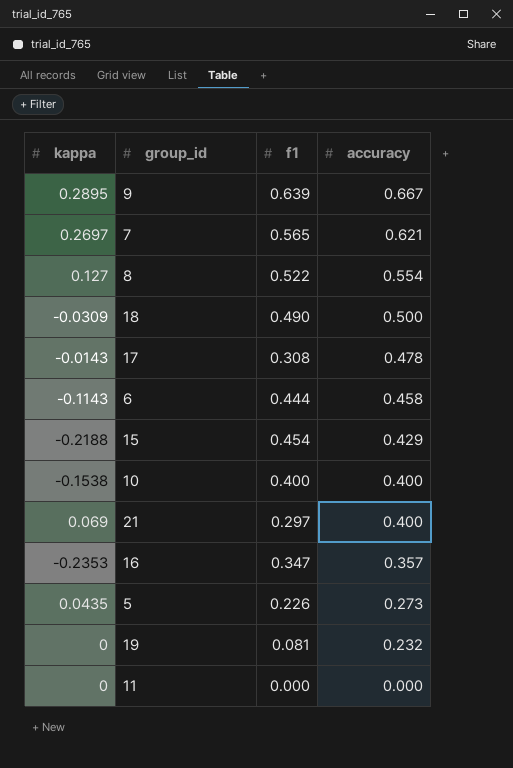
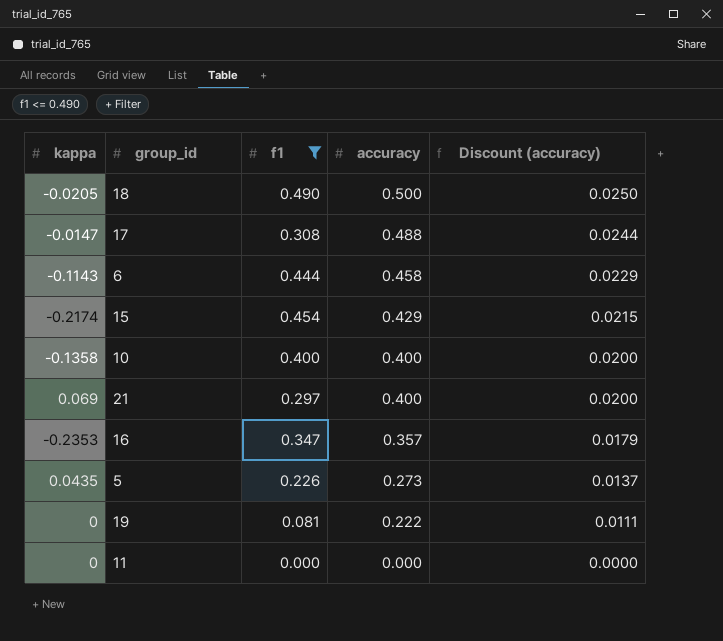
filter: none -> f1 <= 0.490
column Discount (accuracy) | formula: none -> [accuracy] * 0.05
18 | kappa: -0.0309 -> -0.0205
17 | kappa: -0.0143 -> -0.0147
17 | accuracy: 0.478 -> 0.488
15 | kappa: -0.2188 -> -0.2174
10 | kappa: -0.1538 -> -0.1358
19 | accuracy: 0.232 -> 0.222

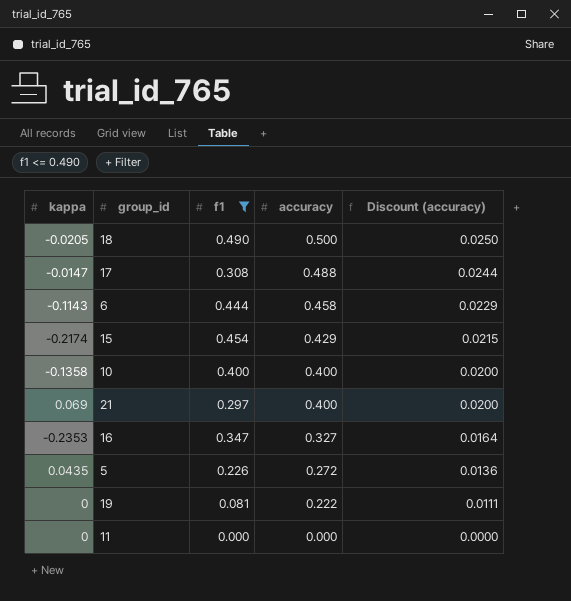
16 | accuracy: 0.357 -> 0.327
16 | Discount (accuracy): 0.0179 -> 0.0164
5 | accuracy: 0.273 -> 0.272
5 | Discount (accuracy): 0.0137 -> 0.0136

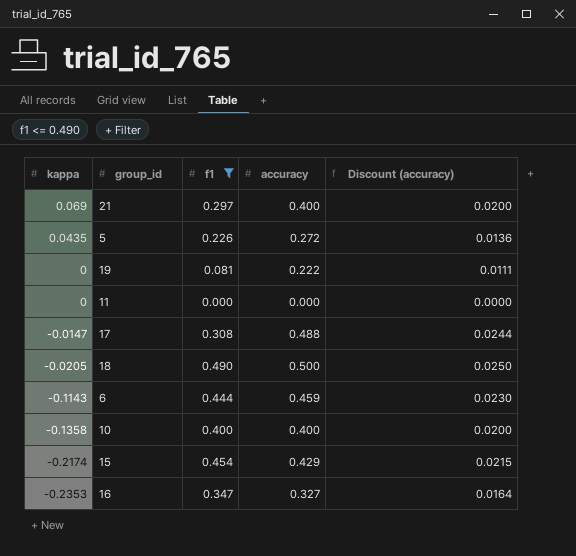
row order: accuracy descending -> kappa descending
6 | accuracy: 0.458 -> 0.459
6 | Discount (accuracy): 0.0229 -> 0.0230

